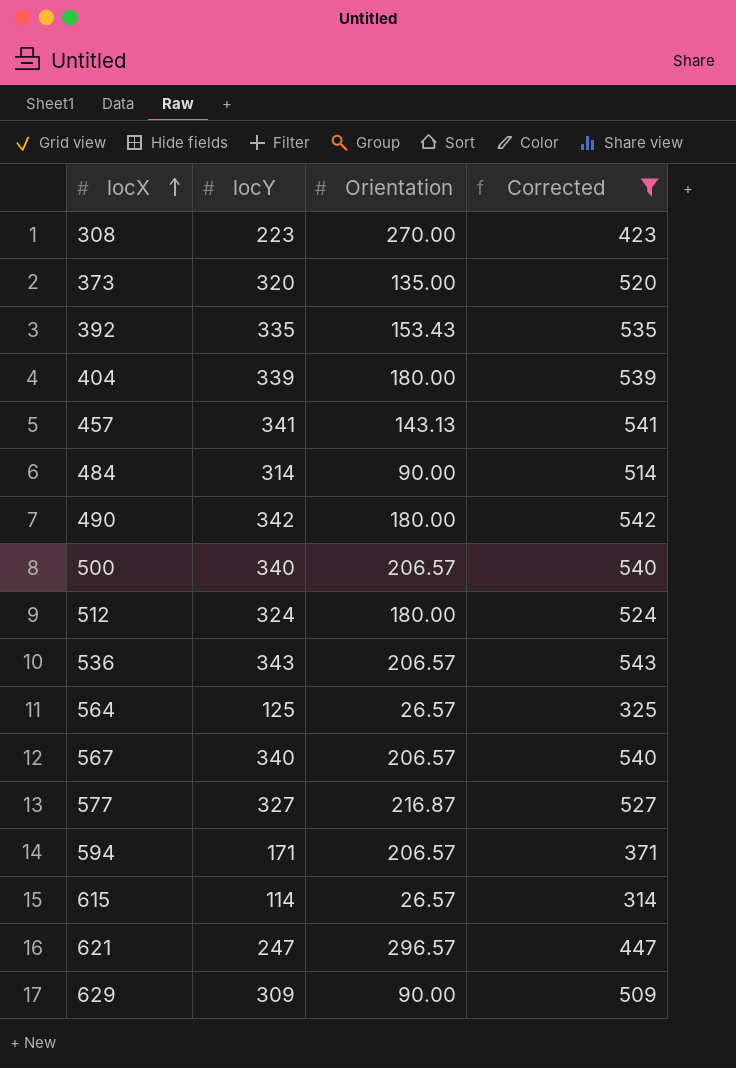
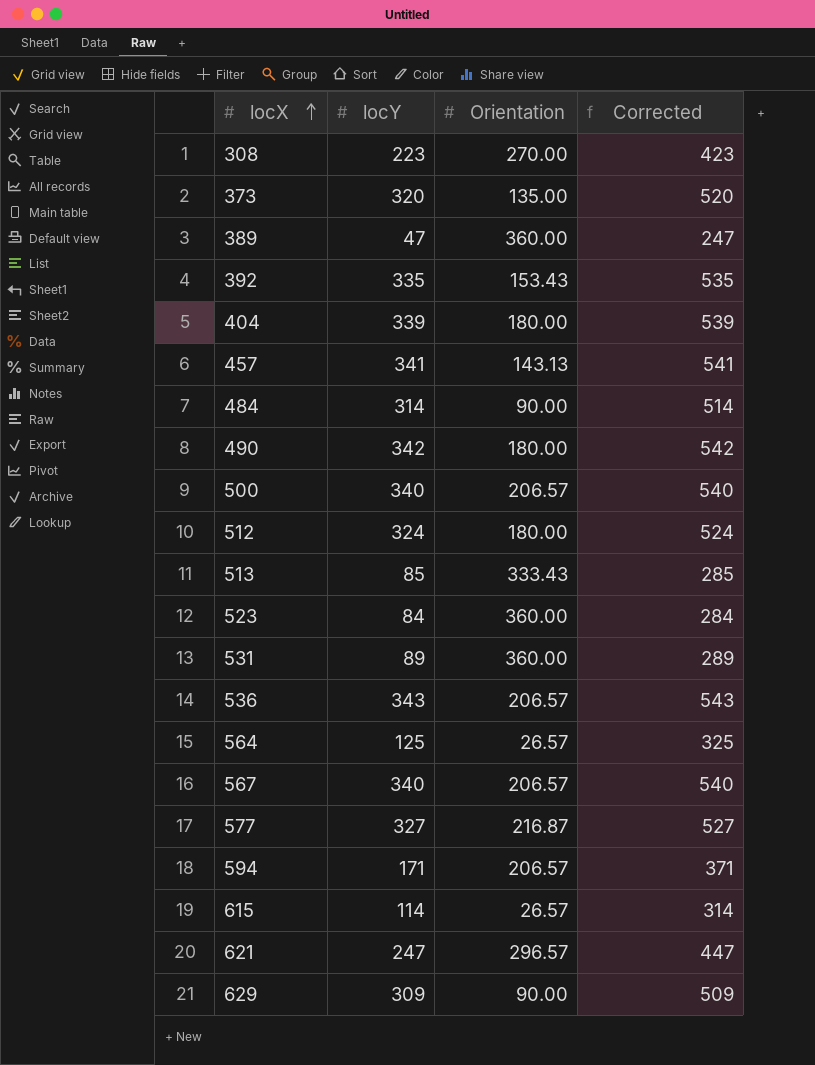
filter: Corrected >= 314 -> none

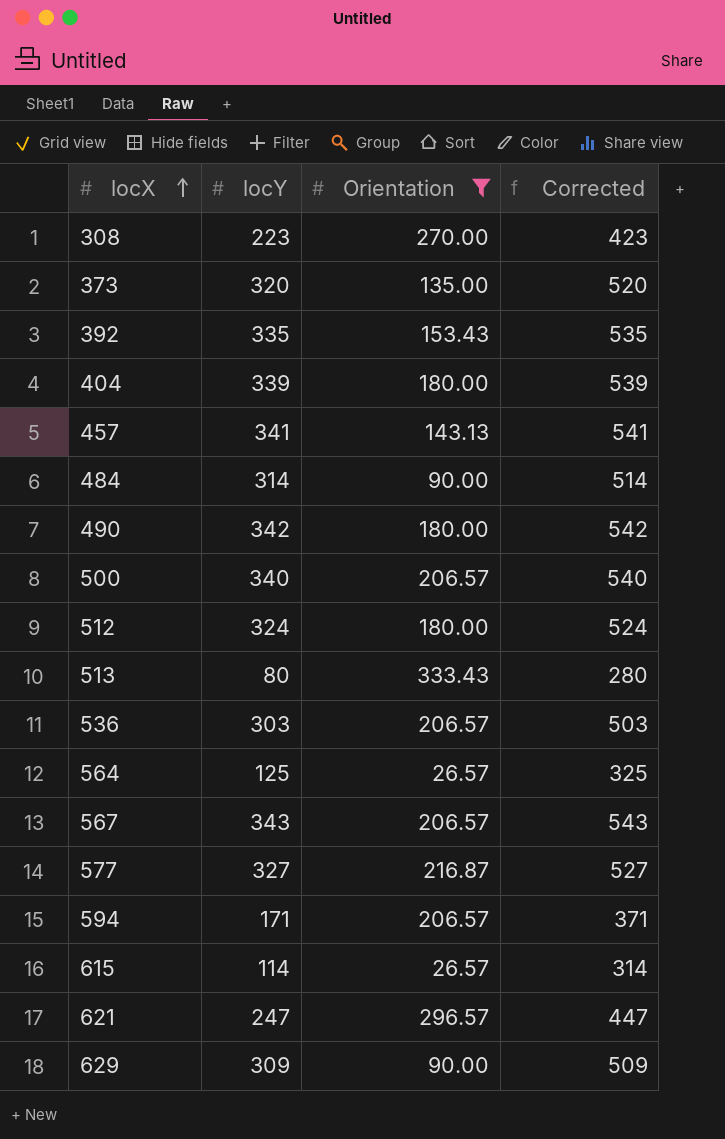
filter: none -> Orientation != 360.00
513 | locY: 85 -> 80
513 | Corrected: 285 -> 280
536 | locY: 343 -> 303
536 | Corrected: 543 -> 503
567 | locY: 340 -> 343
567 | Corrected: 540 -> 543

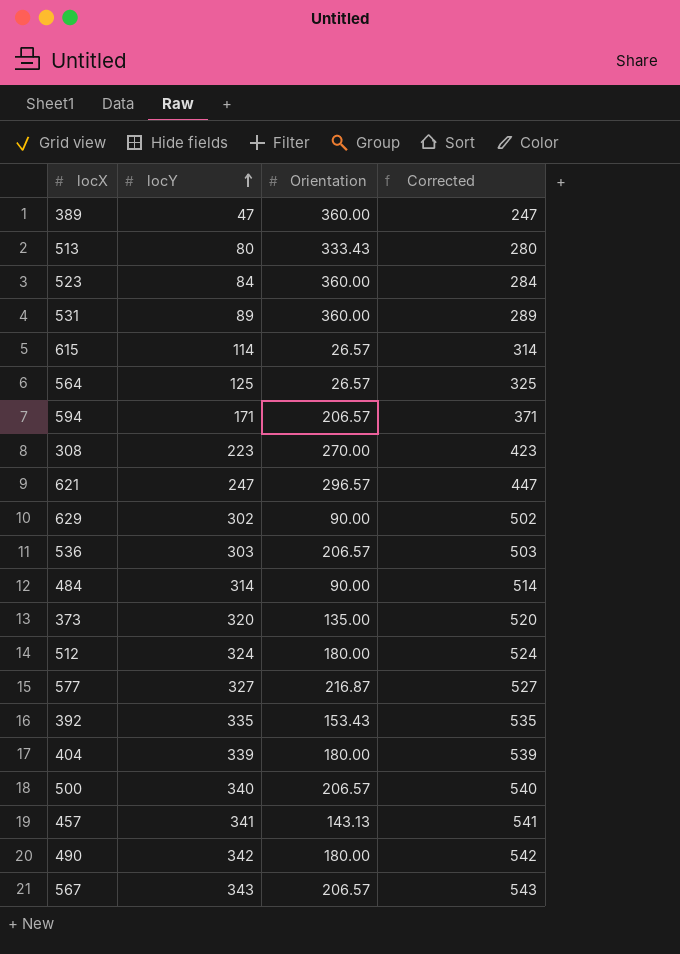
filter: Orientation != 360.00 -> none
row order: locX ascending -> locY ascending
629 | locY: 309 -> 302
629 | Corrected: 509 -> 502

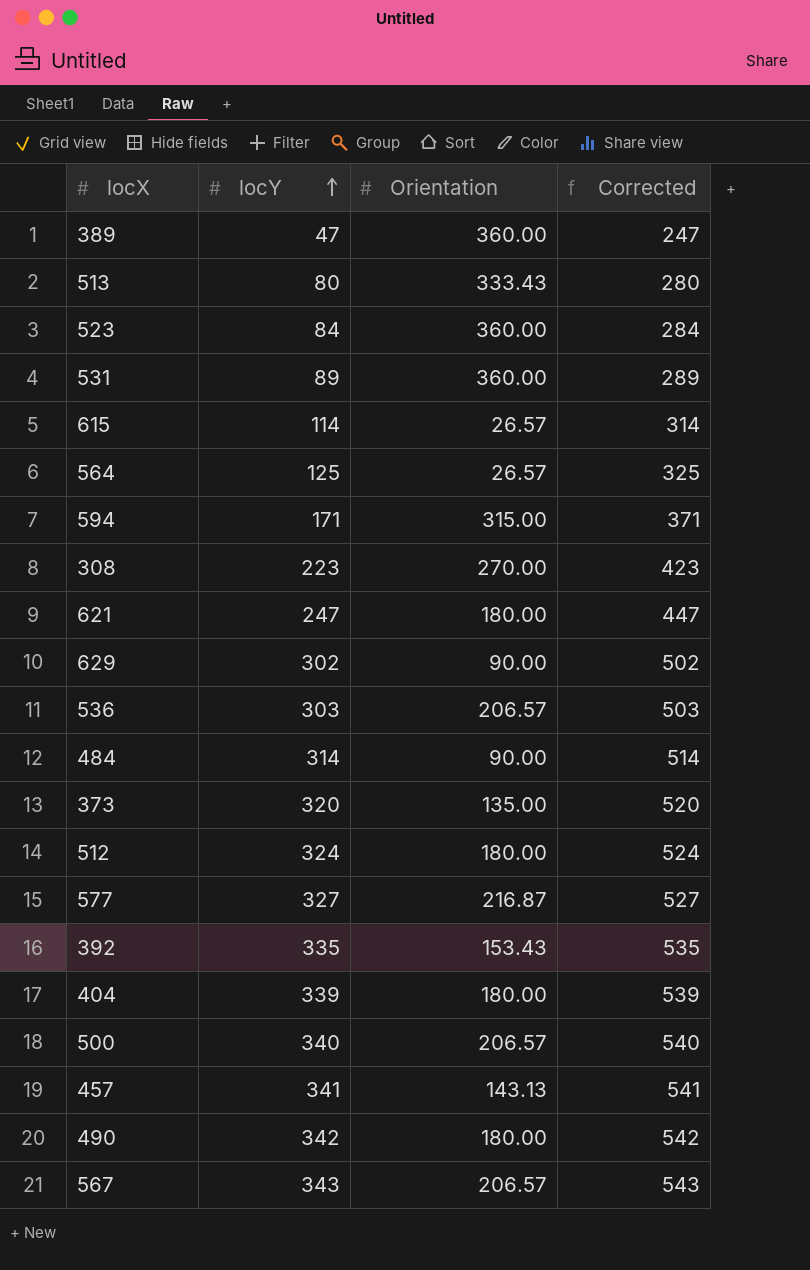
594 | Orientation: 206.57 -> 315.00
621 | Orientation: 296.57 -> 180.00

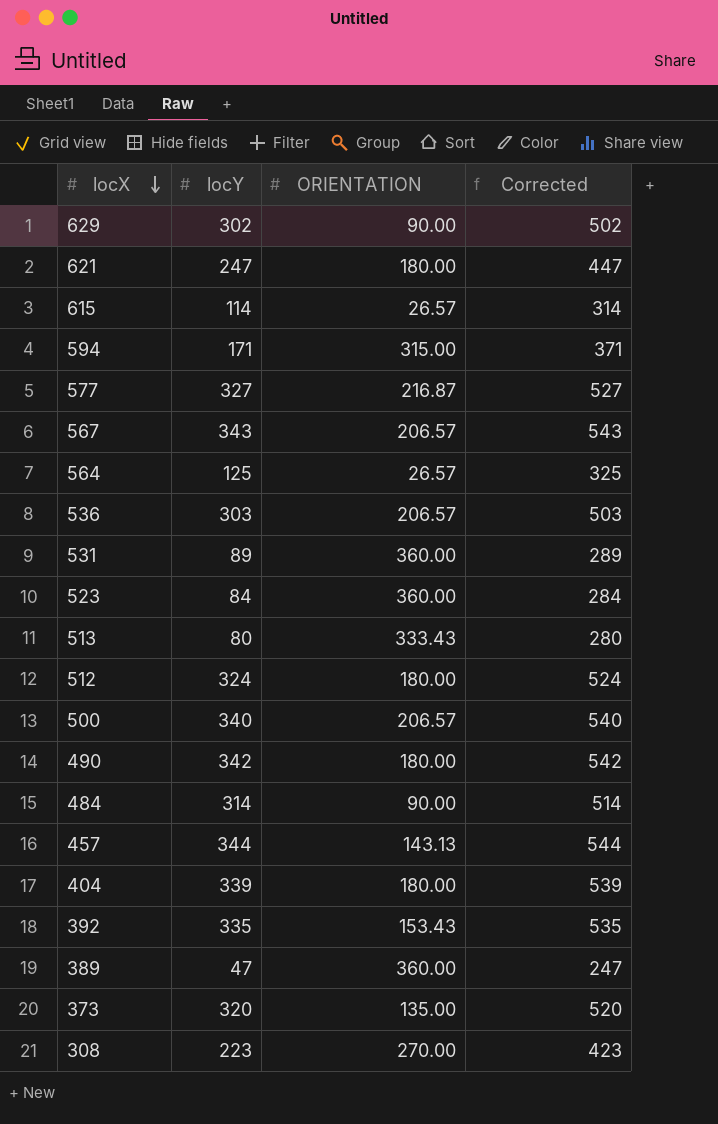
row order: locY ascending -> locX descending
column name: Orientation -> ORIENTATION
457 | locY: 341 -> 344
457 | Corrected: 541 -> 544

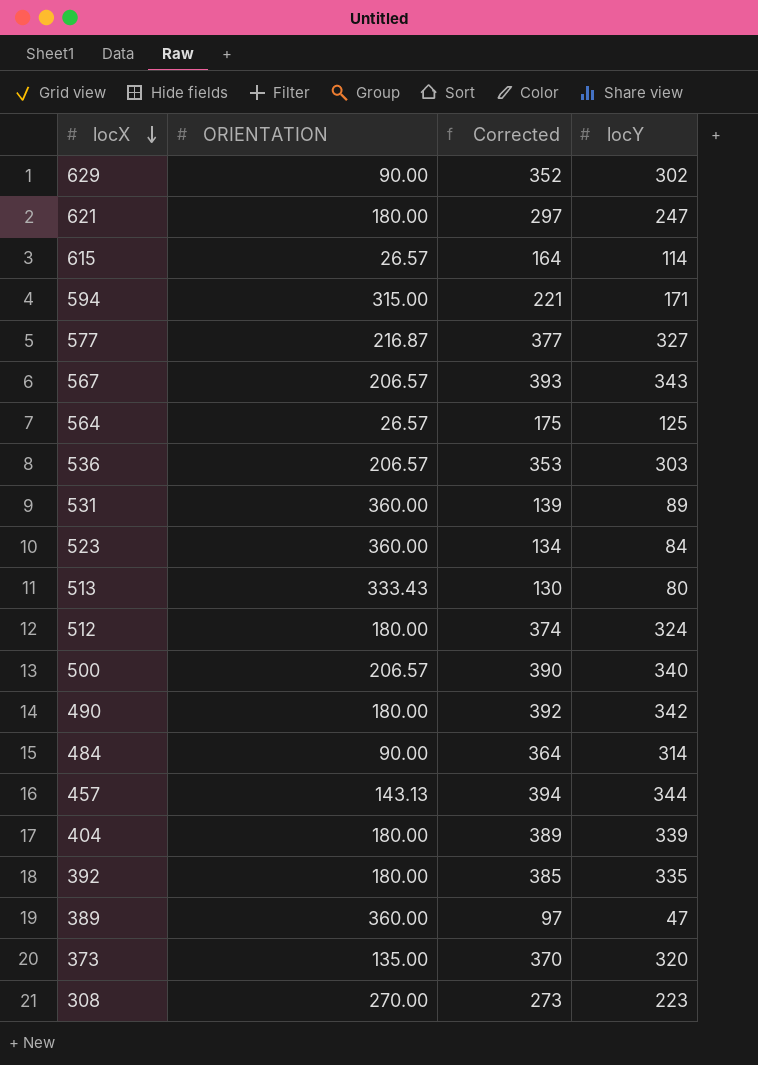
column Corrected | formula: [locY] + 200 -> [locY] + 50
column locY | position: 2 -> 4
392 | ORIENTATION: 153.43 -> 180.00

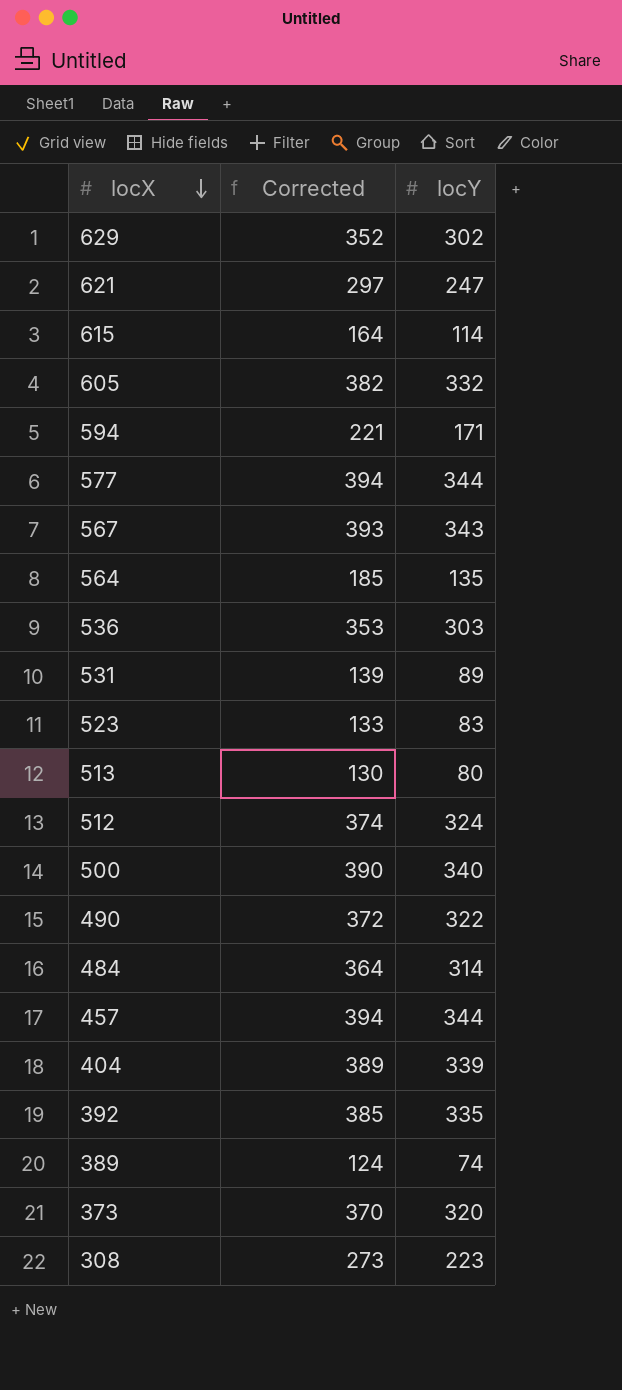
column ORIENTATION | position: 2 -> none
row 605: none -> 382 | 332
577 | Corrected: 377 -> 394
577 | locY: 327 -> 344
564 | Corrected: 175 -> 185
564 | locY: 125 -> 135
523 | Corrected: 134 -> 133
523 | locY: 84 -> 83
490 | Corrected: 392 -> 372
490 | locY: 342 -> 322
389 | Corrected: 97 -> 124
389 | locY: 47 -> 74

